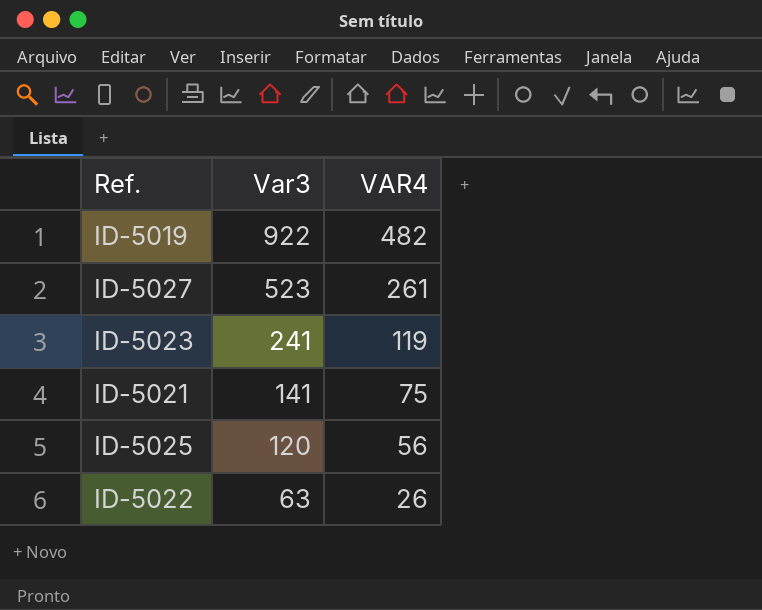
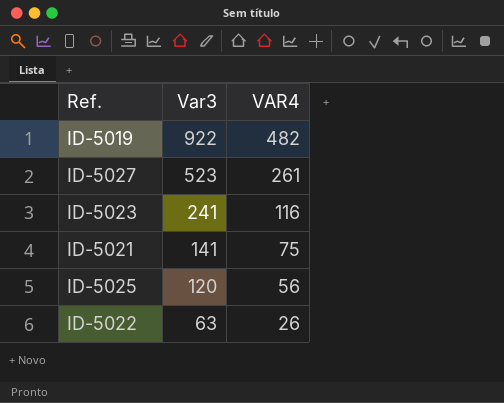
ID-5023 | VAR4: 119 -> 116

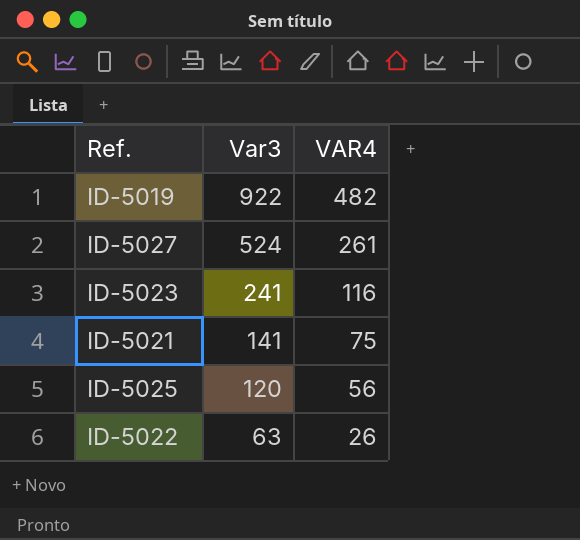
ID-5027 | Var3: 523 -> 524

